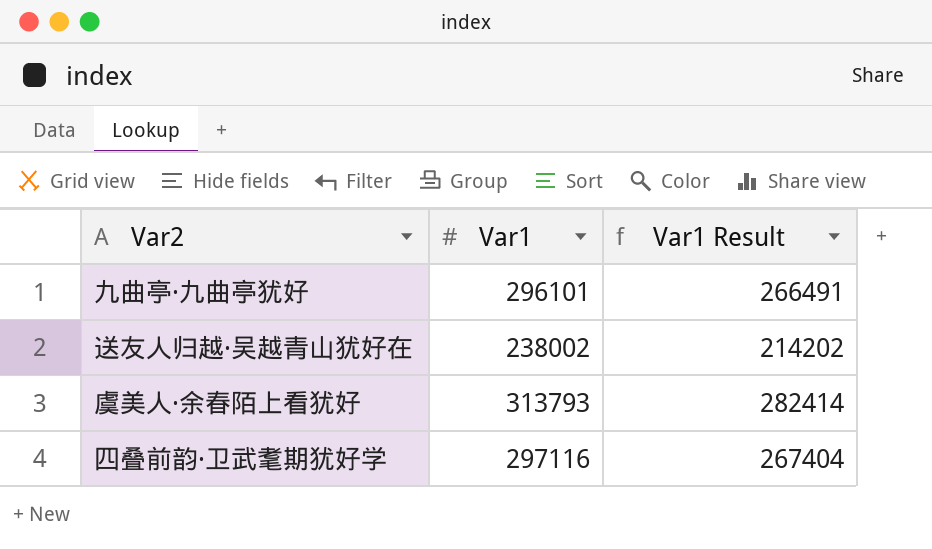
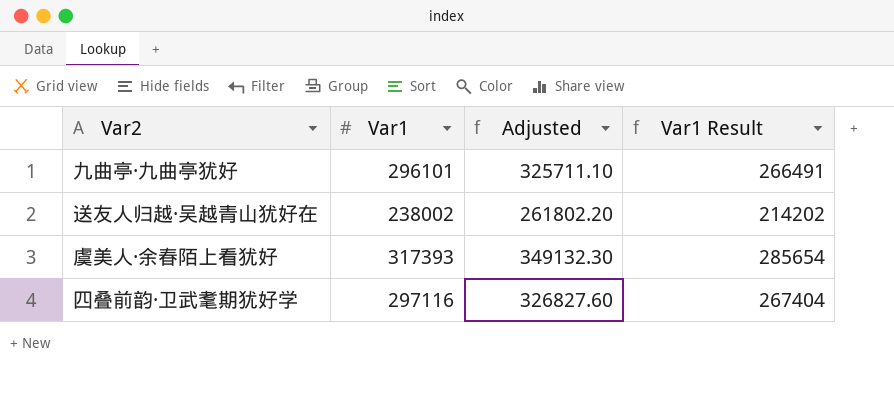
column Adjusted | formula: none -> [Var1] * 1.1
虞美人·余春陌上看犹好 | Var1: 313793 -> 317393
虞美人·余春陌上看犹好 | Var1 Result: 282414 -> 285654

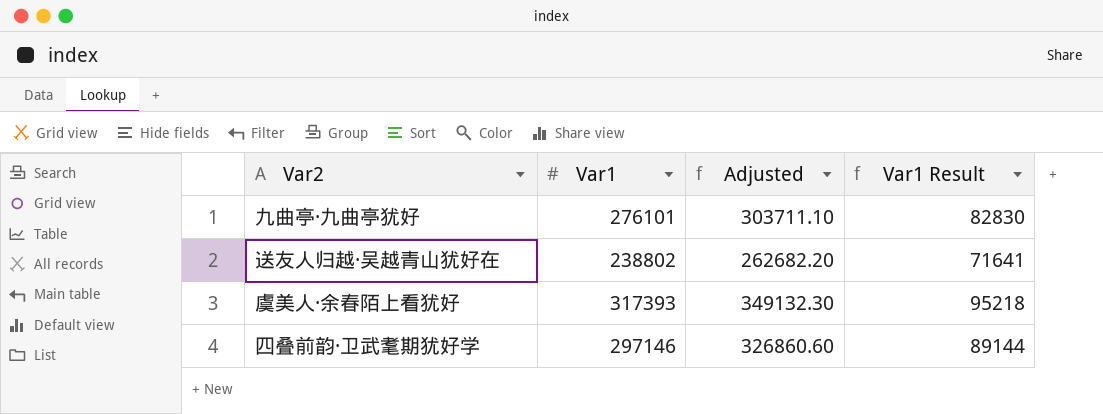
column Var1 Result | formula: [Var1] * 0.9 -> [Var1] * 0.3
九曲亭·九曲亭犹好 | Var1: 296101 -> 276101
九曲亭·九曲亭犹好 | Adjusted: 325711.10 -> 303711.10
送友人归越·吴越青山犹好在 | Var1: 238002 -> 238802
送友人归越·吴越青山犹好在 | Adjusted: 261802.20 -> 262682.20
四叠前韵·卫武耄期犹好学 | Var1: 297116 -> 297146
四叠前韵·卫武耄期犹好学 | Adjusted: 326827.60 -> 326860.60

